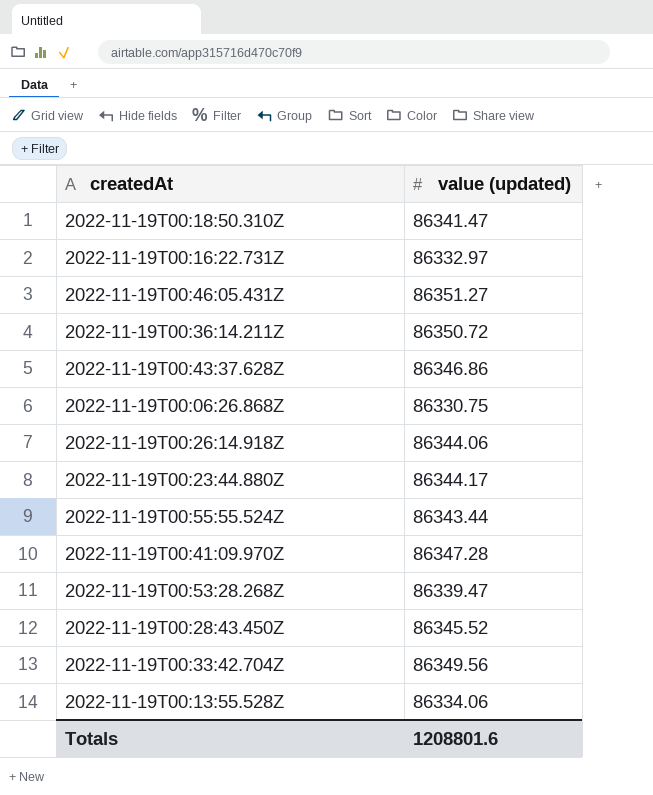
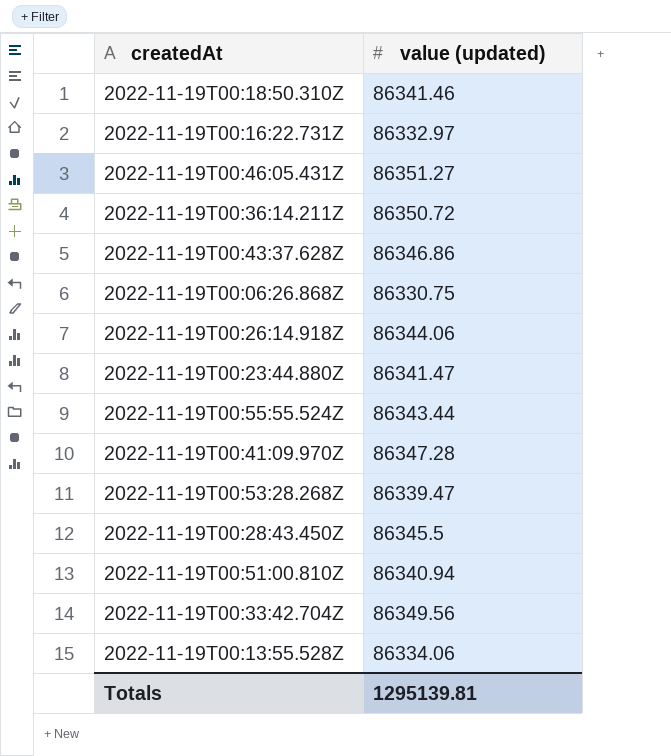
2022-11-19T00:18:50.310Z | value (updated): 86341.47 -> 86341.46
2022-11-19T00:23:44.880Z | value (updated): 86344.17 -> 86341.47
2022-11-19T00:28:43.450Z | value (updated): 86345.52 -> 86345.5
row 2022-11-19T00:51:00.810Z: none -> 86340.94
Totals | value (updated): 1208801.6 -> 1295139.81

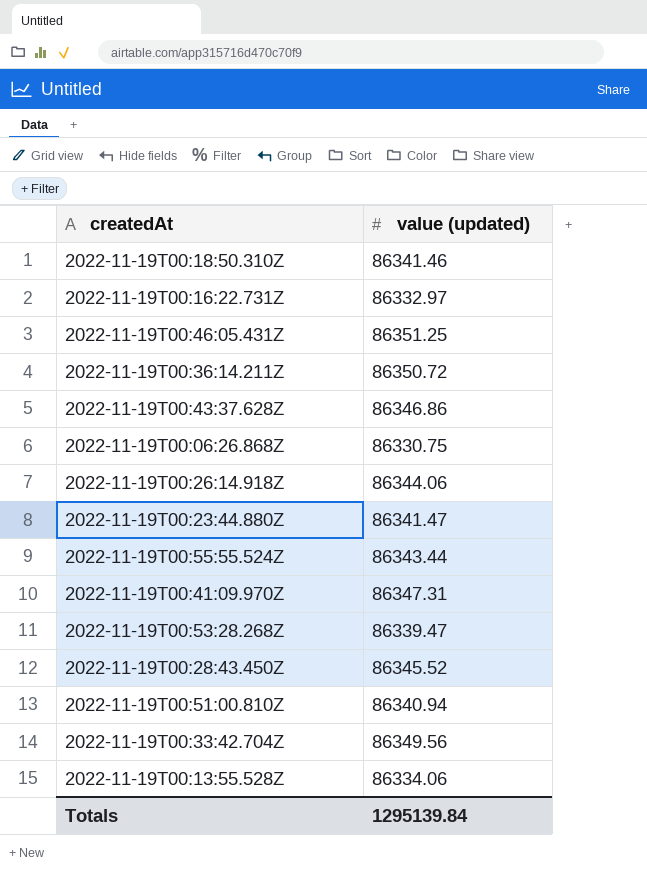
2022-11-19T00:46:05.431Z | value (updated): 86351.27 -> 86351.25
2022-11-19T00:41:09.970Z | value (updated): 86347.28 -> 86347.31
2022-11-19T00:28:43.450Z | value (updated): 86345.5 -> 86345.52
Totals | value (updated): 1295139.81 -> 1295139.84

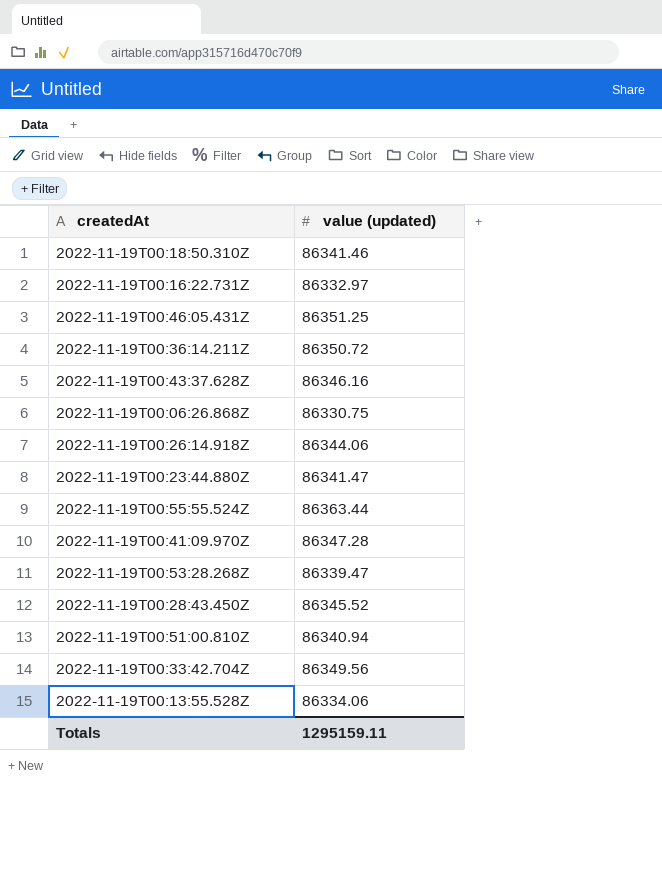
2022-11-19T00:43:37.628Z | value (updated): 86346.86 -> 86346.16
2022-11-19T00:55:55.524Z | value (updated): 86343.44 -> 86363.44
2022-11-19T00:41:09.970Z | value (updated): 86347.31 -> 86347.28
Totals | value (updated): 1295139.84 -> 1295159.11

